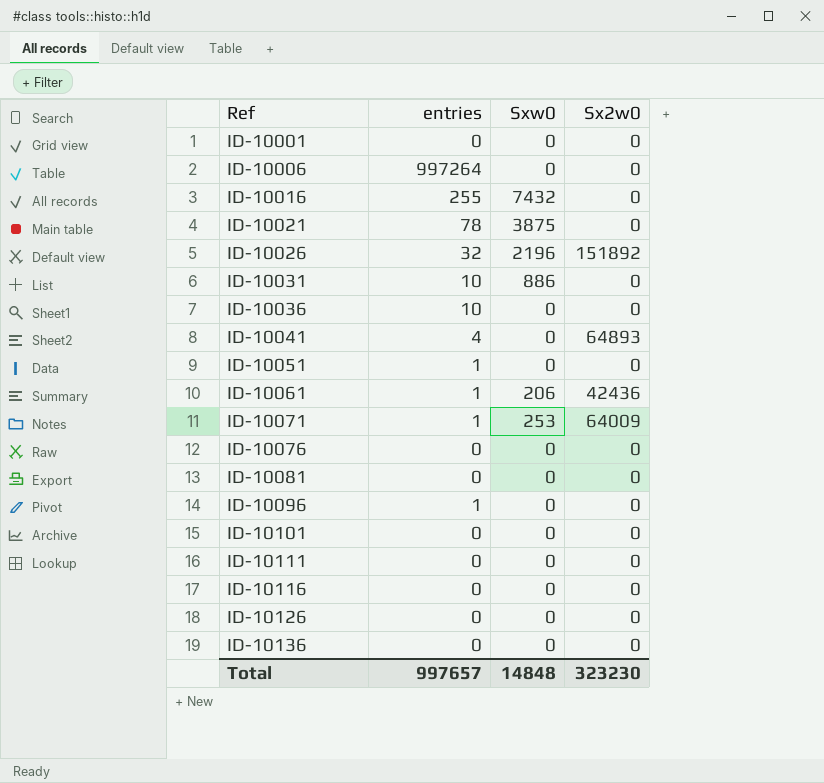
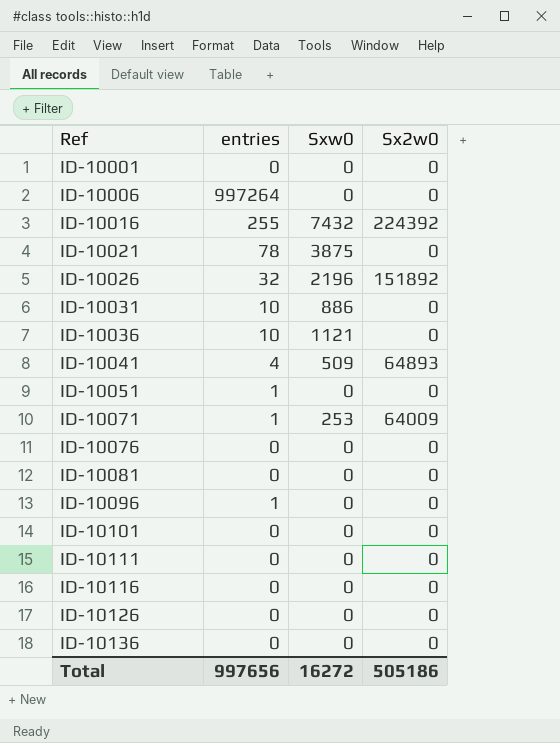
row ID-10061: 1 | 206 | 42436 -> none
ID-10016 | Sx2w0: 0 -> 224392
ID-10036 | Sxw0: 0 -> 1121
ID-10041 | Sxw0: 0 -> 509
Total | entries: 997657 -> 997656
Total | Sxw0: 14848 -> 16272
Total | Sx2w0: 323230 -> 505186

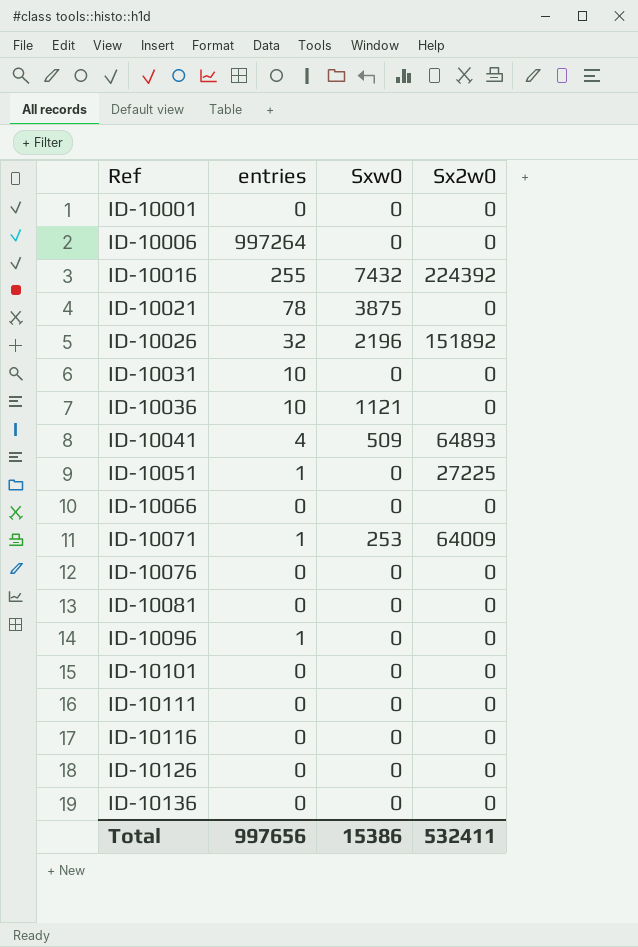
ID-10031 | Sxw0: 886 -> 0
ID-10051 | Sx2w0: 0 -> 27225
row ID-10066: none -> 0 | 0 | 0
Total | Sxw0: 16272 -> 15386
Total | Sx2w0: 505186 -> 532411

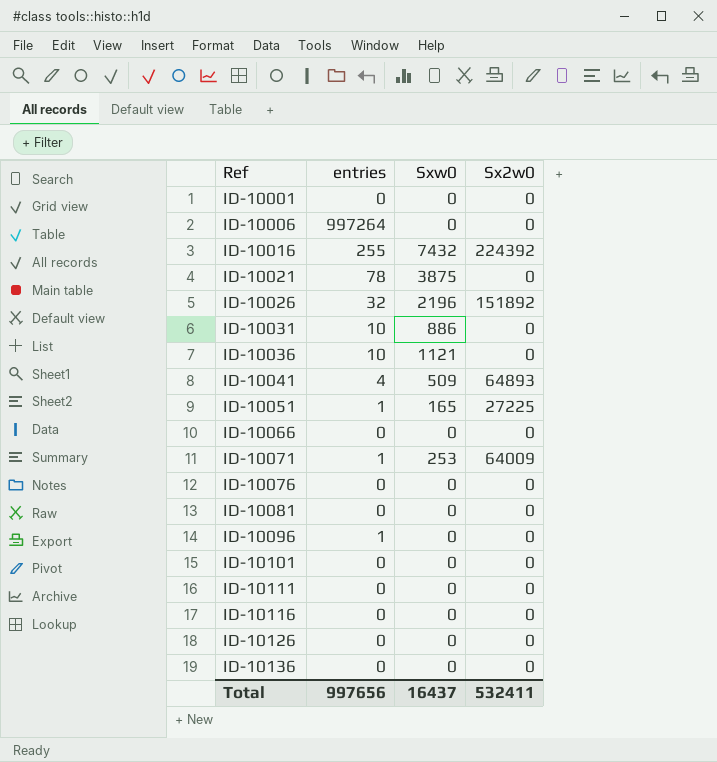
ID-10031 | Sxw0: 0 -> 886
ID-10051 | Sxw0: 0 -> 165
Total | Sxw0: 15386 -> 16437

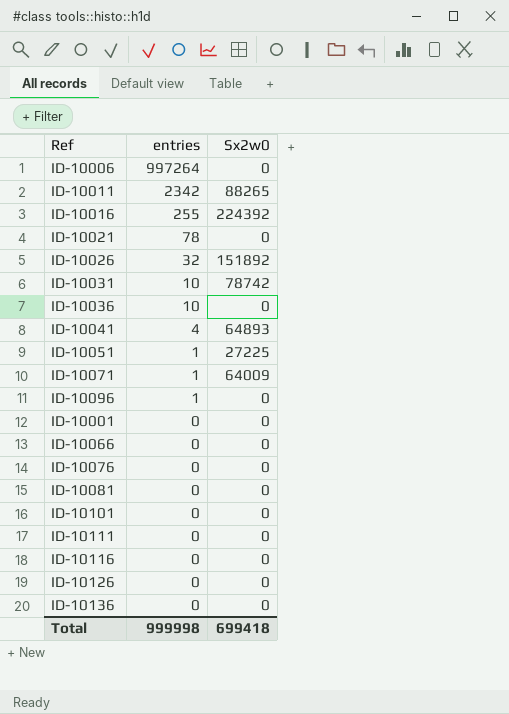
row order: Ref ascending -> entries descending
column Sxw0 | position: 3 -> none
row ID-10011: none -> 2342 | 88265
ID-10031 | Sx2w0: 0 -> 78742
Total | entries: 997656 -> 999998
Total | Sx2w0: 532411 -> 699418

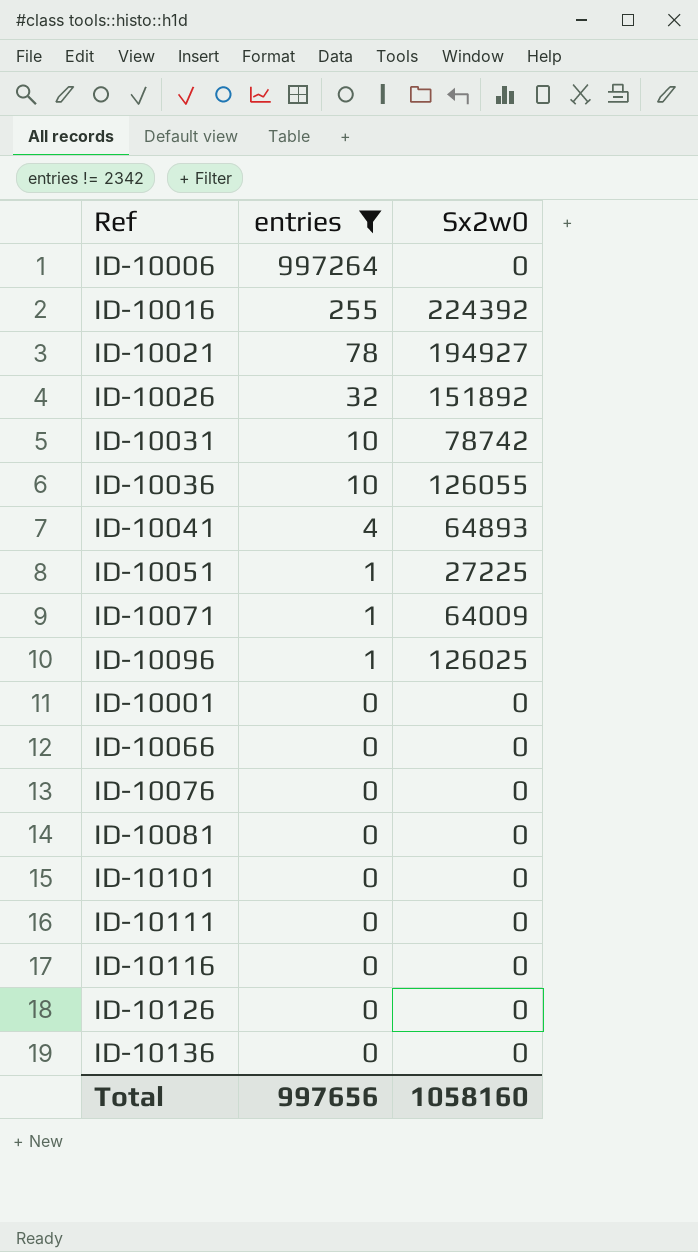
filter: none -> entries != 2342
ID-10021 | Sx2w0: 0 -> 194927
ID-10036 | Sx2w0: 0 -> 126055
ID-10096 | Sx2w0: 0 -> 126025
Total | entries: 999998 -> 997656
Total | Sx2w0: 699418 -> 1058160

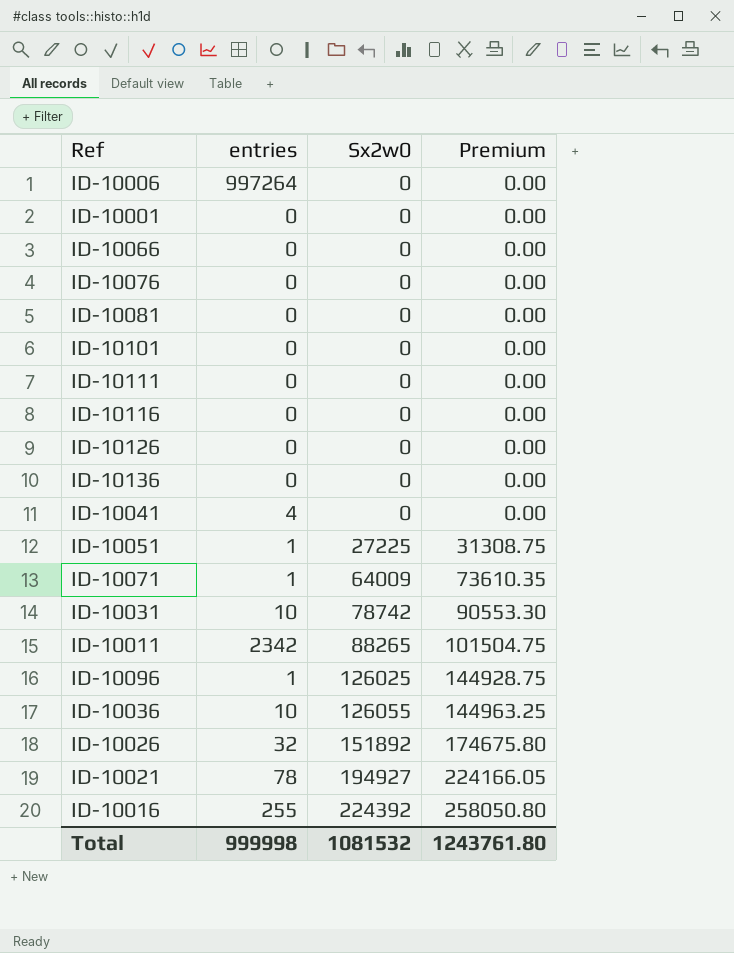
filter: entries != 2342 -> none
row order: entries descending -> Sx2w0 ascending
column Premium | formula: none -> [Sx2w0] * 1.15
ID-10041 | Sx2w0: 64893 -> 0
Total | entries: 997656 -> 999998
Total | Sx2w0: 1058160 -> 1081532

